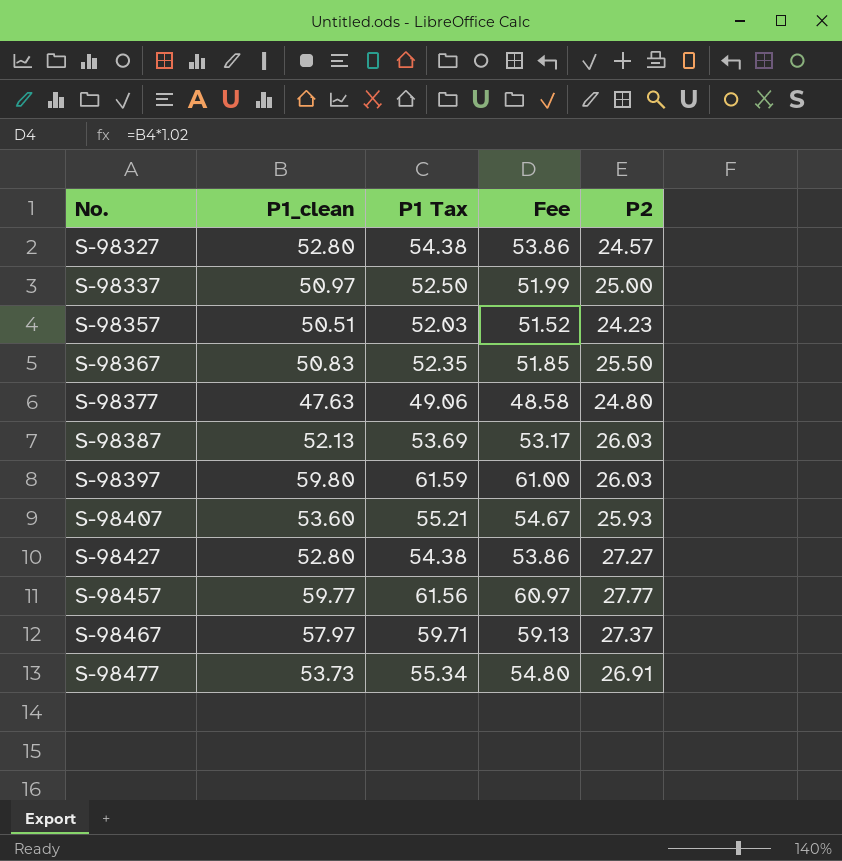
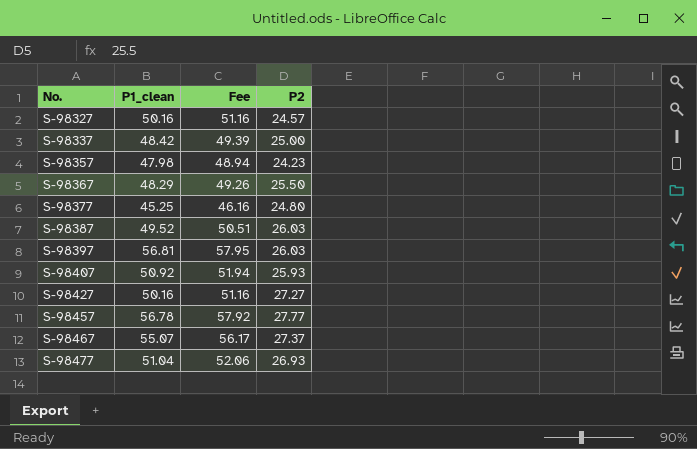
column P1 Tax | formula: [P1_clean] * 1.03 -> none
S-98327 | P1_clean: 52.80 -> 50.16
S-98327 | Fee: 53.86 -> 51.16
S-98337 | P1_clean: 50.97 -> 48.42
S-98337 | Fee: 51.99 -> 49.39
S-98357 | P1_clean: 50.51 -> 47.98
S-98357 | Fee: 51.52 -> 48.94
S-98367 | P1_clean: 50.83 -> 48.29
S-98367 | Fee: 51.85 -> 49.26
S-98377 | P1_clean: 47.63 -> 45.25
S-98377 | Fee: 48.58 -> 46.16
S-98387 | P1_clean: 52.13 -> 49.52
S-98387 | Fee: 53.17 -> 50.51
S-98397 | P1_clean: 59.80 -> 56.81
S-98397 | Fee: 61.00 -> 57.95
S-98407 | P1_clean: 53.60 -> 50.92
S-98407 | Fee: 54.67 -> 51.94
S-98427 | P1_clean: 52.80 -> 50.16
S-98427 | Fee: 53.86 -> 51.16
S-98457 | P1_clean: 59.77 -> 56.78
S-98457 | Fee: 60.97 -> 57.92
S-98467 | P1_clean: 57.97 -> 55.07
S-98467 | Fee: 59.13 -> 56.17
S-98477 | P1_clean: 53.73 -> 51.04
S-98477 | Fee: 54.80 -> 52.06
S-98477 | P2: 26.91 -> 26.93

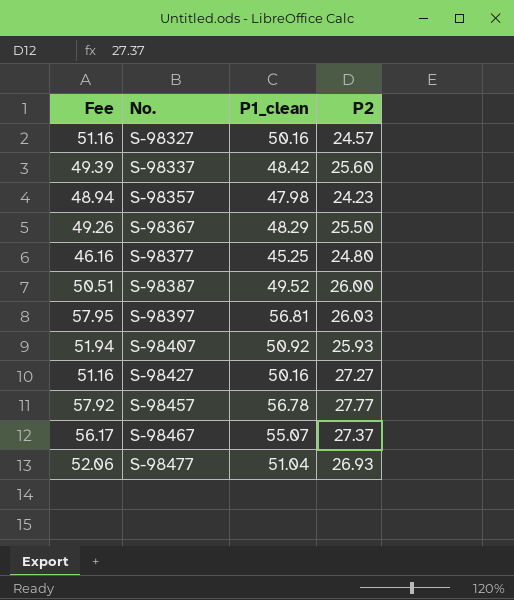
column Fee | position: 3 -> 1
S-98337 | P2: 25.00 -> 25.60
S-98387 | P2: 26.03 -> 26.00

